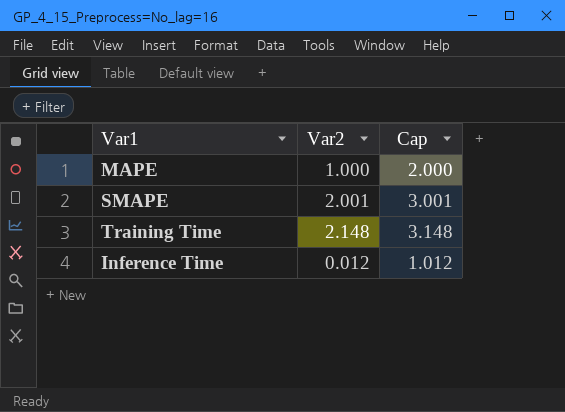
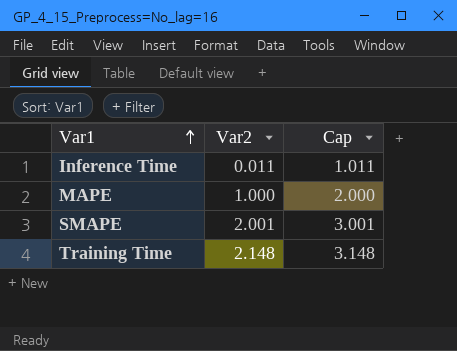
row order: none -> Var1 ascending
Inference Time | Var2: 0.012 -> 0.011
Inference Time | Cap: 1.012 -> 1.011

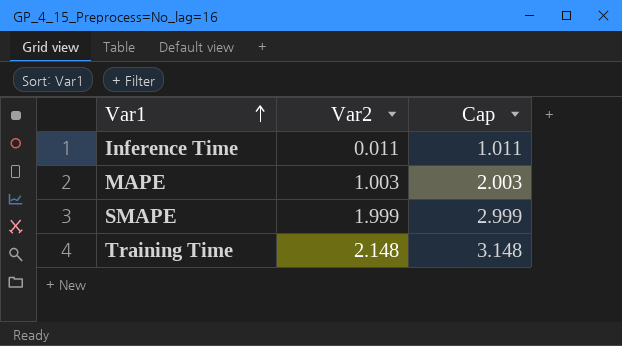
MAPE | Var2: 1.000 -> 1.003
MAPE | Cap: 2.000 -> 2.003
SMAPE | Var2: 2.001 -> 1.999
SMAPE | Cap: 3.001 -> 2.999

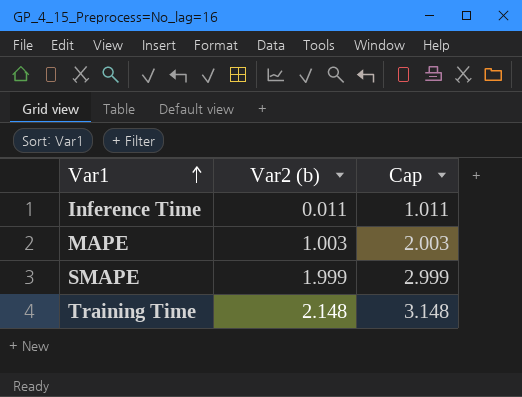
column name: Var2 -> Var2 (b)

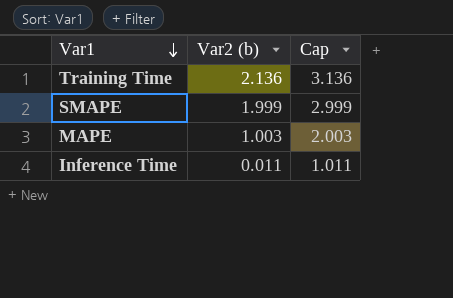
row order: Var1 ascending -> Var1 descending
Training Time | Var2 (b): 2.148 -> 2.136
Training Time | Cap: 3.148 -> 3.136

